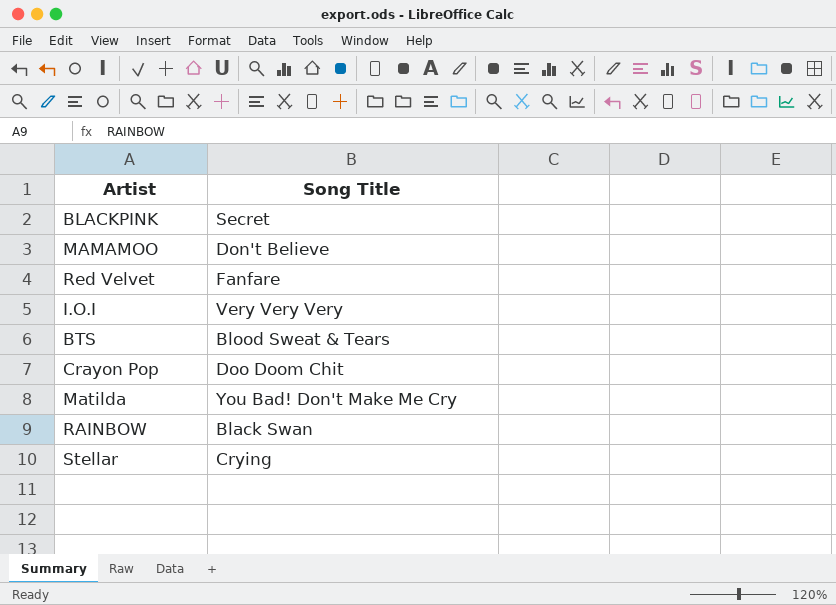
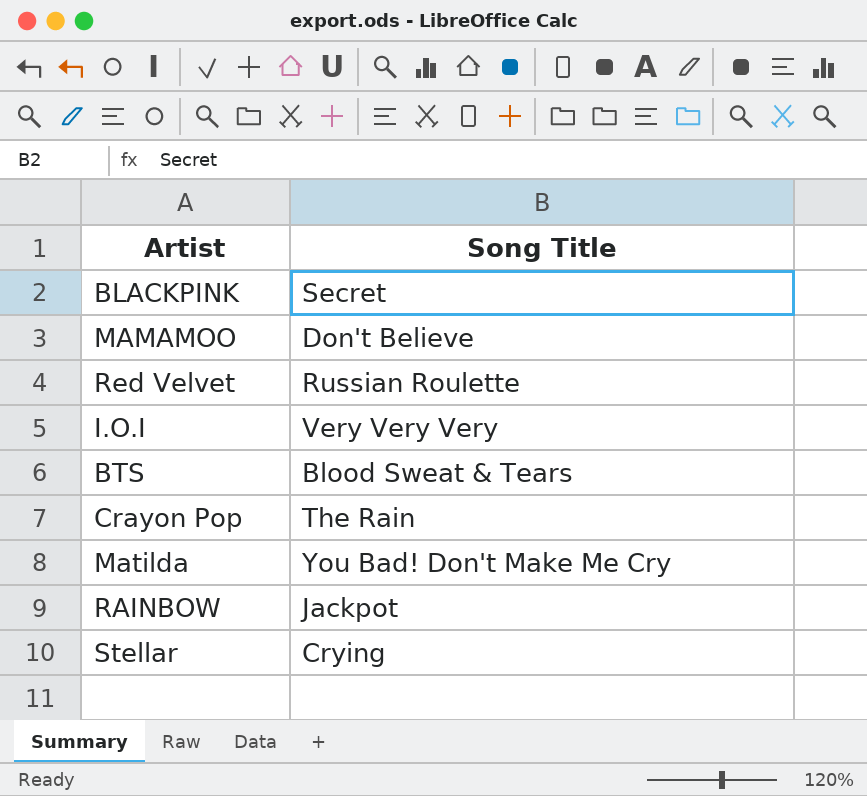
Red Velvet | Song Title: Fanfare -> Russian Roulette
Crayon Pop | Song Title: Doo Doom Chit -> The Rain
RAINBOW | Song Title: Black Swan -> Jackpot

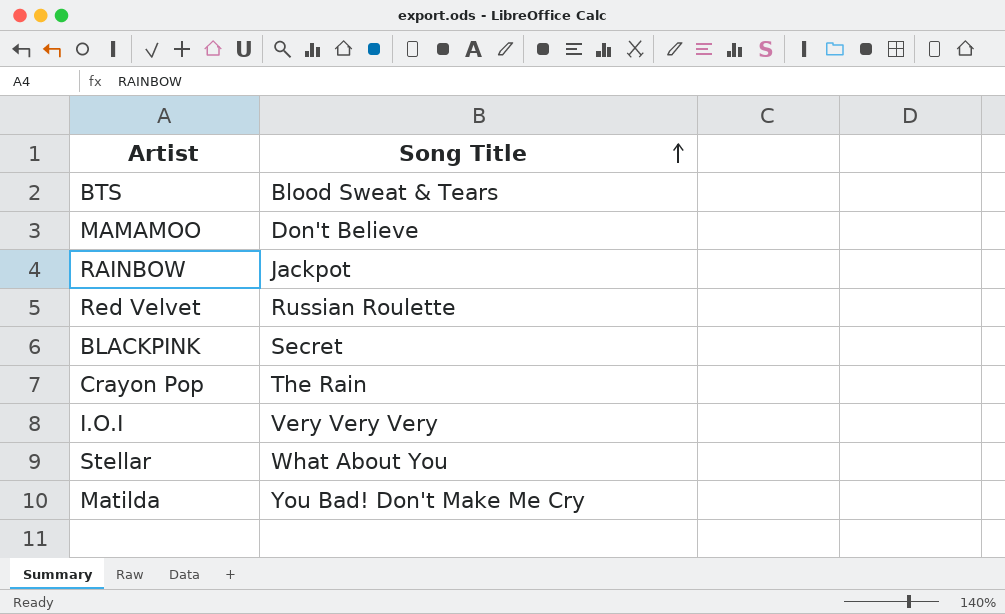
row order: none -> Song Title ascending
Stellar | Song Title: Crying -> What About You

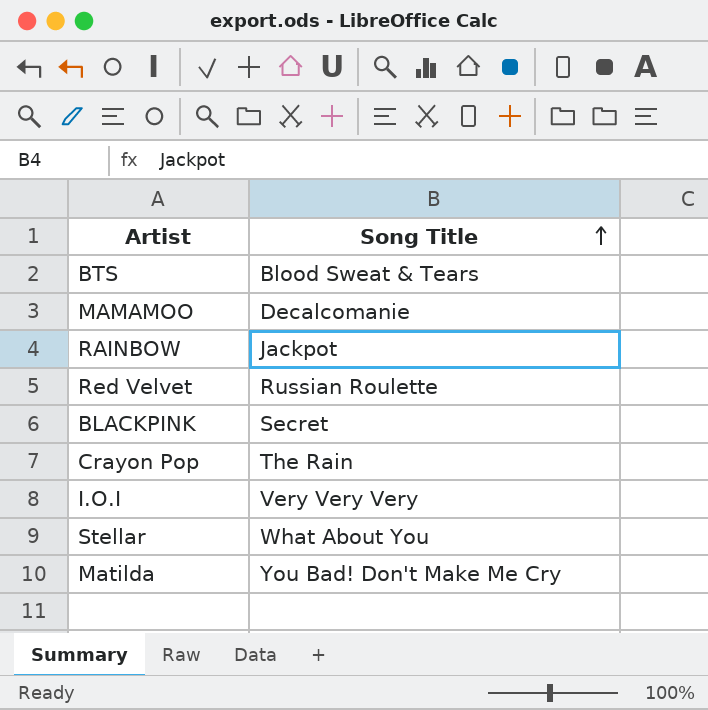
MAMAMOO | Song Title: Don't Believe -> Decalcomanie

